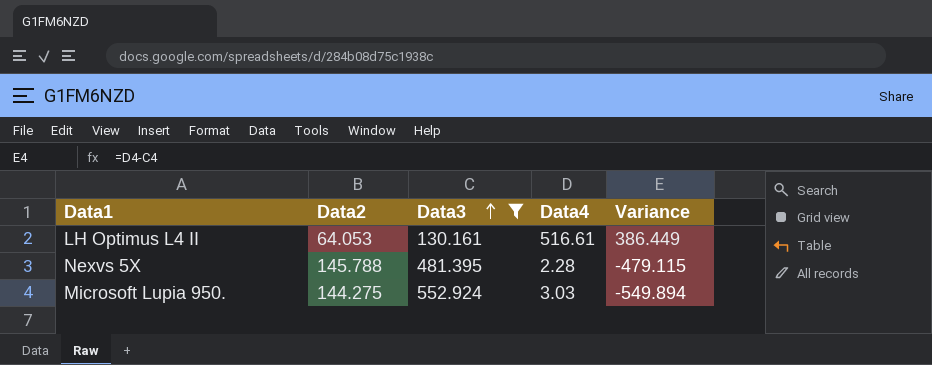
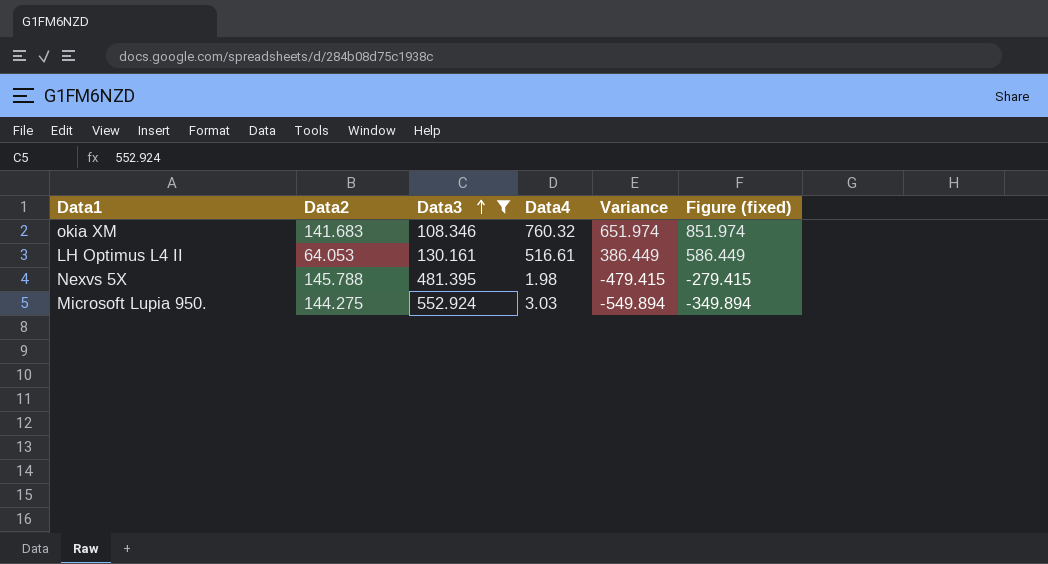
column Figure (fixed) | formula: none -> [Variance] + 200
row okia XM: none -> 141.683 | 108.346 | 760.32 | 651.974 | 851.974
Nexvs 5X | Data4: 2.28 -> 1.98
Nexvs 5X | Variance: -479.115 -> -479.415

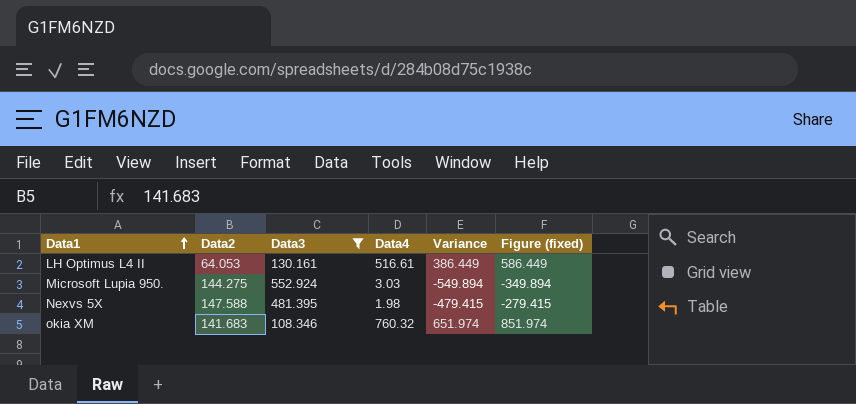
row order: Data3 ascending -> Data1 ascending
Nexvs 5X | Data2: 145.788 -> 147.588

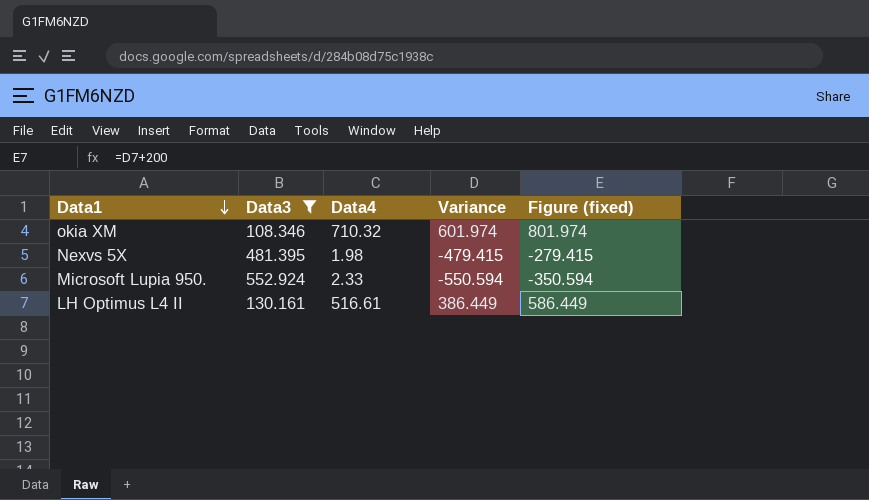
row order: Data1 ascending -> Data1 descending
column Data2 | position: 2 -> none
okia XM | Data4: 760.32 -> 710.32
okia XM | Variance: 651.974 -> 601.974
okia XM | Figure (fixed): 851.974 -> 801.974
Microsoft Lupia 950. | Data4: 3.03 -> 2.33
Microsoft Lupia 950. | Variance: -549.894 -> -550.594
Microsoft Lupia 950. | Figure (fixed): -349.894 -> -350.594

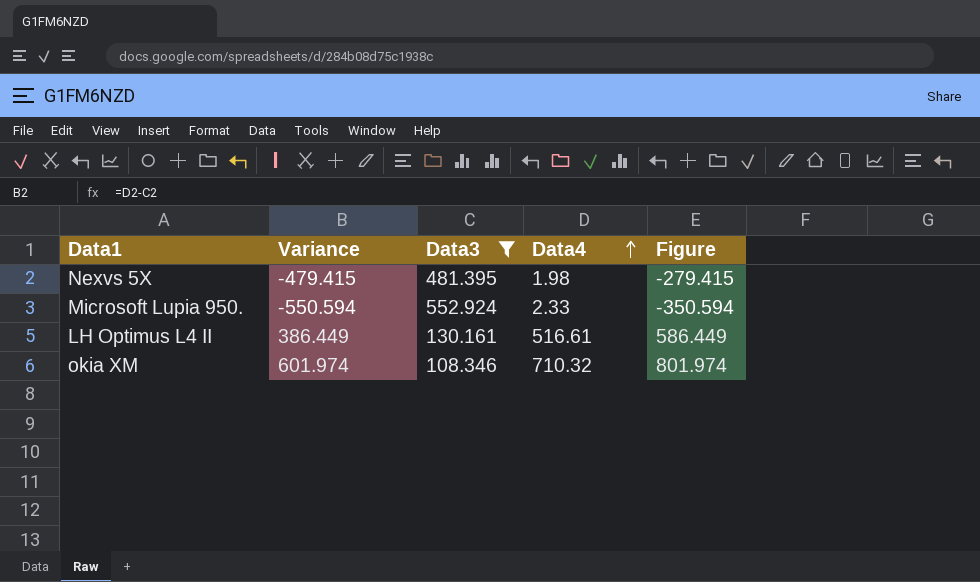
row order: Data1 descending -> Data4 ascending
column Variance | position: 4 -> 2
column name: Figure (fixed) -> Figure

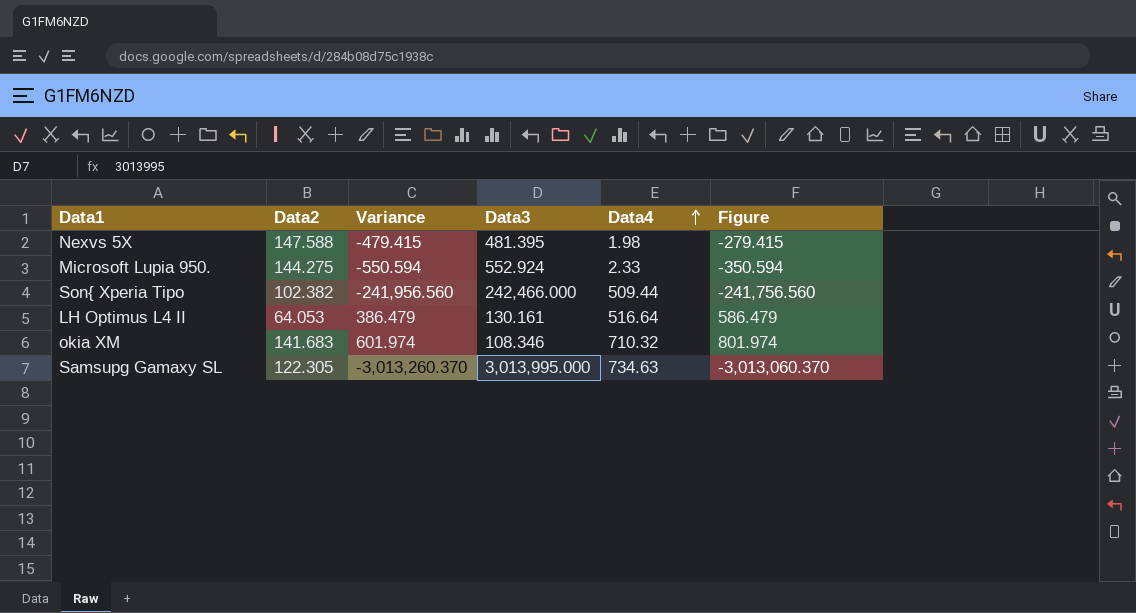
filter: Data3 <= 552.924 -> none
column Data2 | position: none -> 2
LH Optimus L4 II | Variance: 386.449 -> 386.479
LH Optimus L4 II | Data4: 516.61 -> 516.64
LH Optimus L4 II | Figure: 586.449 -> 586.479

